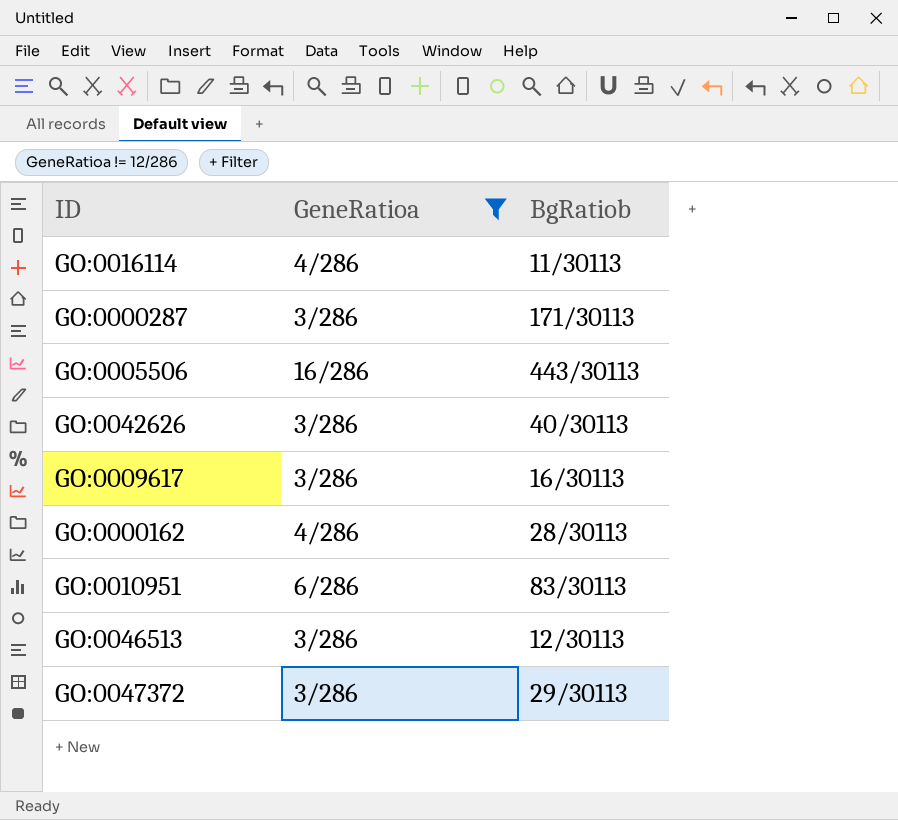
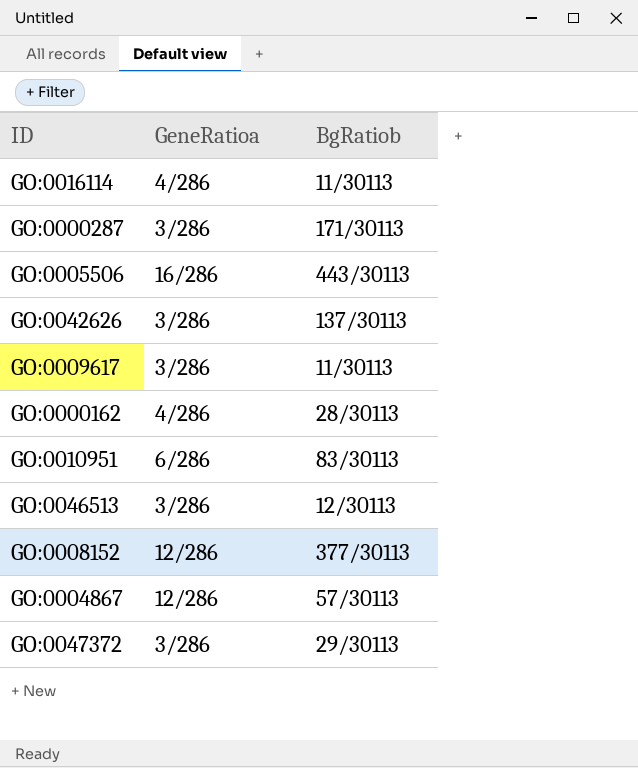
filter: GeneRatioa != 12/286 -> none
GO:0042626 | BgRatiob: 40/30113 -> 137/30113
GO:0009617 | BgRatiob: 16/30113 -> 11/30113

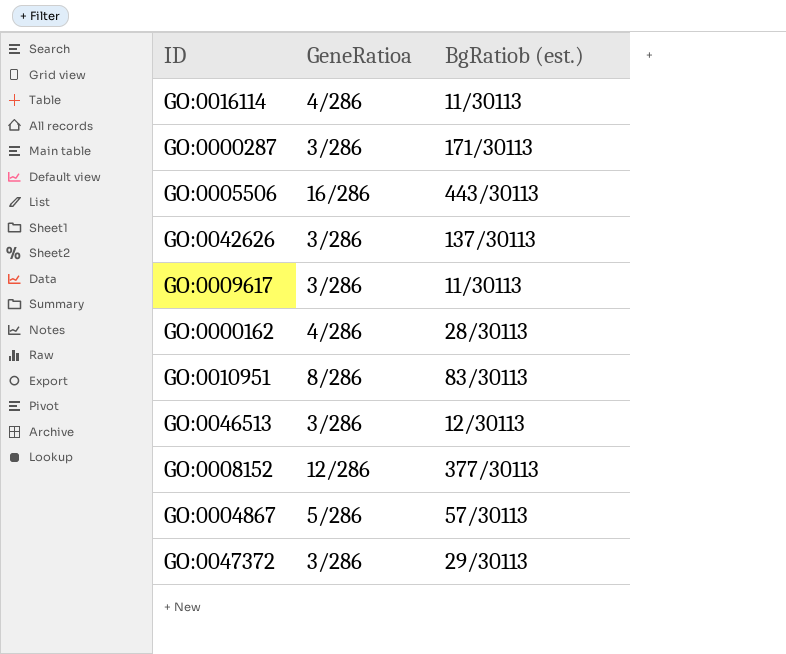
column name: BgRatiob -> BgRatiob (est.)
GO:0010951 | GeneRatioa: 6/286 -> 8/286
GO:0004867 | GeneRatioa: 12/286 -> 5/286

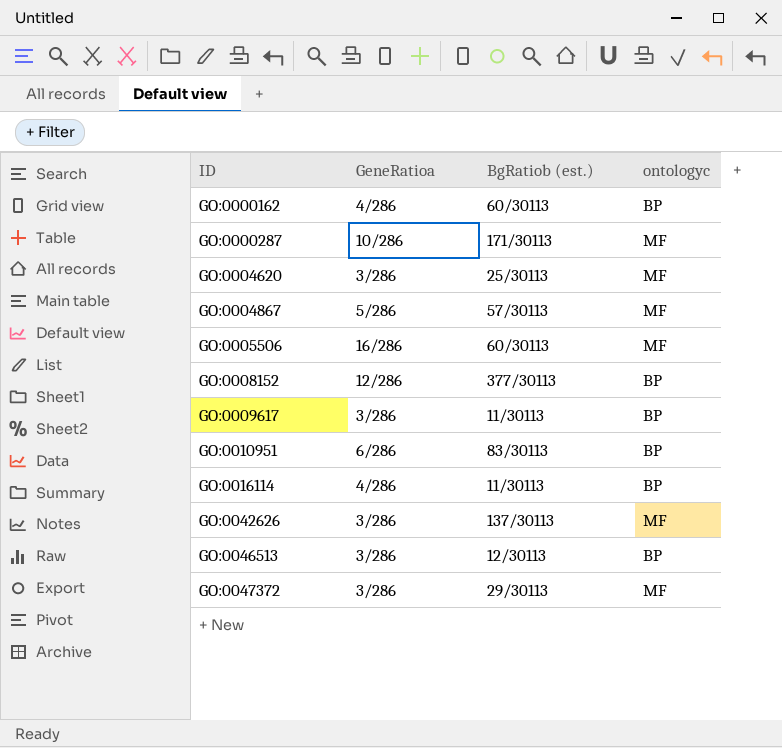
row order: none -> ID ascending
column ontologyc | position: none -> 4
GO:0000162 | BgRatiob (est.): 28/30113 -> 60/30113
GO:0000287 | GeneRatioa: 3/286 -> 10/286
row GO:0004620: none -> 3/286 | 25/30113 | MF
GO:0005506 | BgRatiob (est.): 443/30113 -> 60/30113
GO:0010951 | GeneRatioa: 8/286 -> 6/286

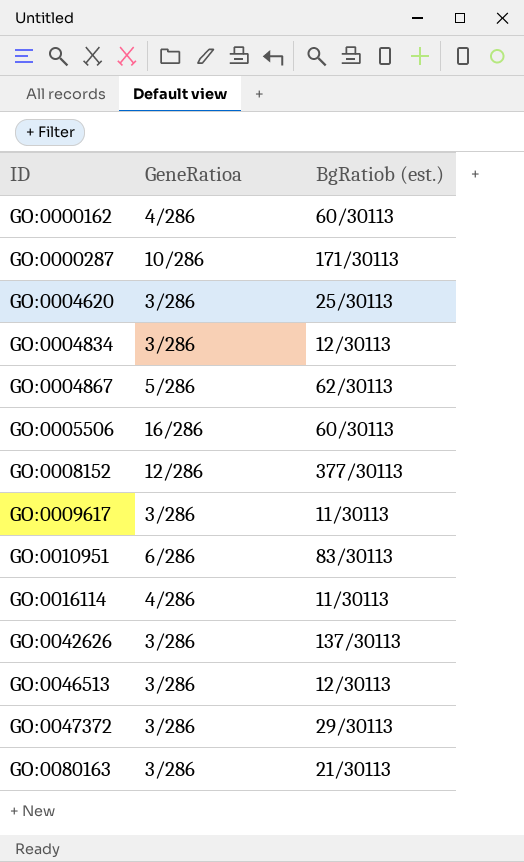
column ontologyc | position: 4 -> none
row GO:0004834: none -> 3/286 | 12/30113
GO:0004867 | BgRatiob (est.): 57/30113 -> 62/30113
row GO:0080163: none -> 3/286 | 21/30113

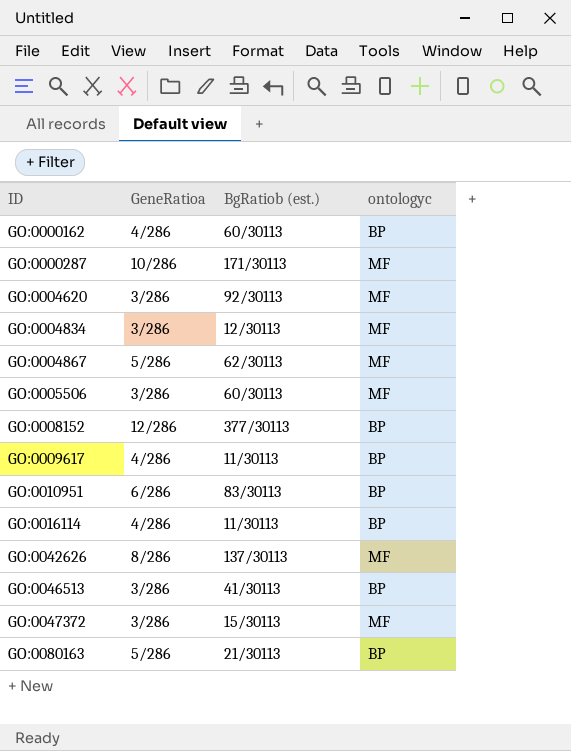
column ontologyc | position: none -> 4
GO:0004620 | BgRatiob (est.): 25/30113 -> 92/30113
GO:0005506 | GeneRatioa: 16/286 -> 3/286
GO:0009617 | GeneRatioa: 3/286 -> 4/286
GO:0042626 | GeneRatioa: 3/286 -> 8/286
GO:0046513 | BgRatiob (est.): 12/30113 -> 41/30113
GO:0047372 | BgRatiob (est.): 29/30113 -> 15/30113
GO:0080163 | GeneRatioa: 3/286 -> 5/286

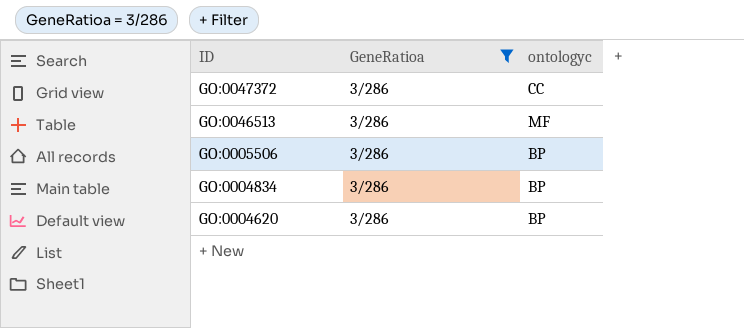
filter: none -> GeneRatioa = 3/286
row order: ID ascending -> ID descending
column BgRatiob (est.) | position: 3 -> none
GO:0047372 | ontologyc: MF -> CC
GO:0046513 | ontologyc: BP -> MF
GO:0005506 | ontologyc: MF -> BP
GO:0004834 | ontologyc: MF -> BP
GO:0004620 | ontologyc: MF -> BP

